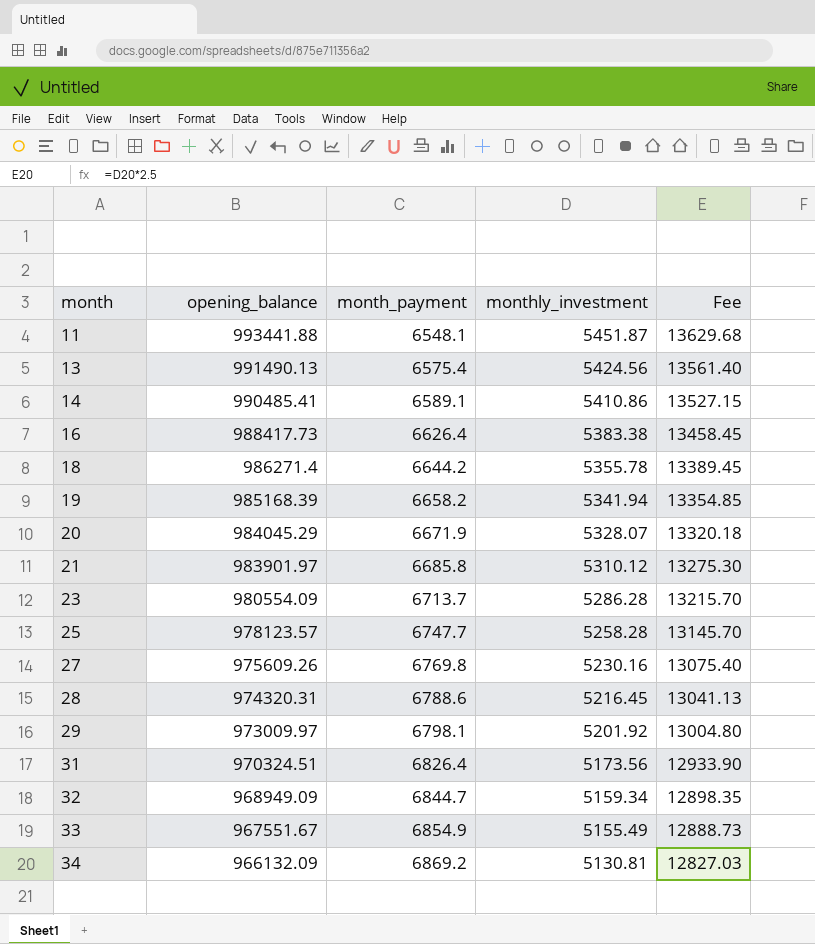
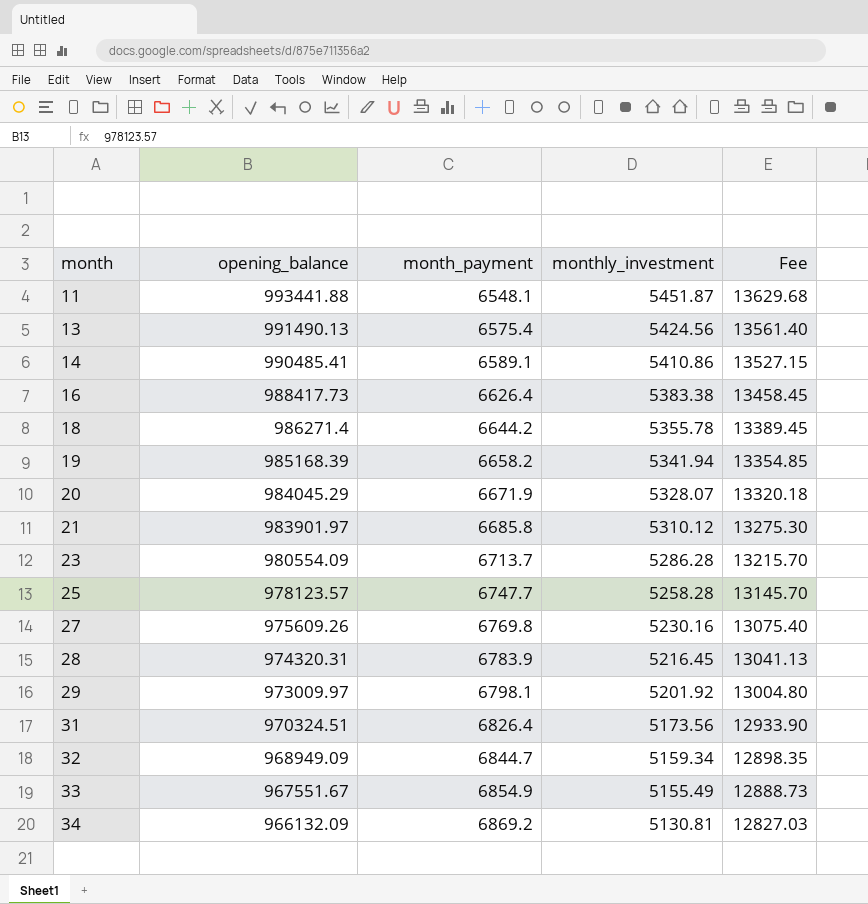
28 | month_payment: 6788.6 -> 6783.9

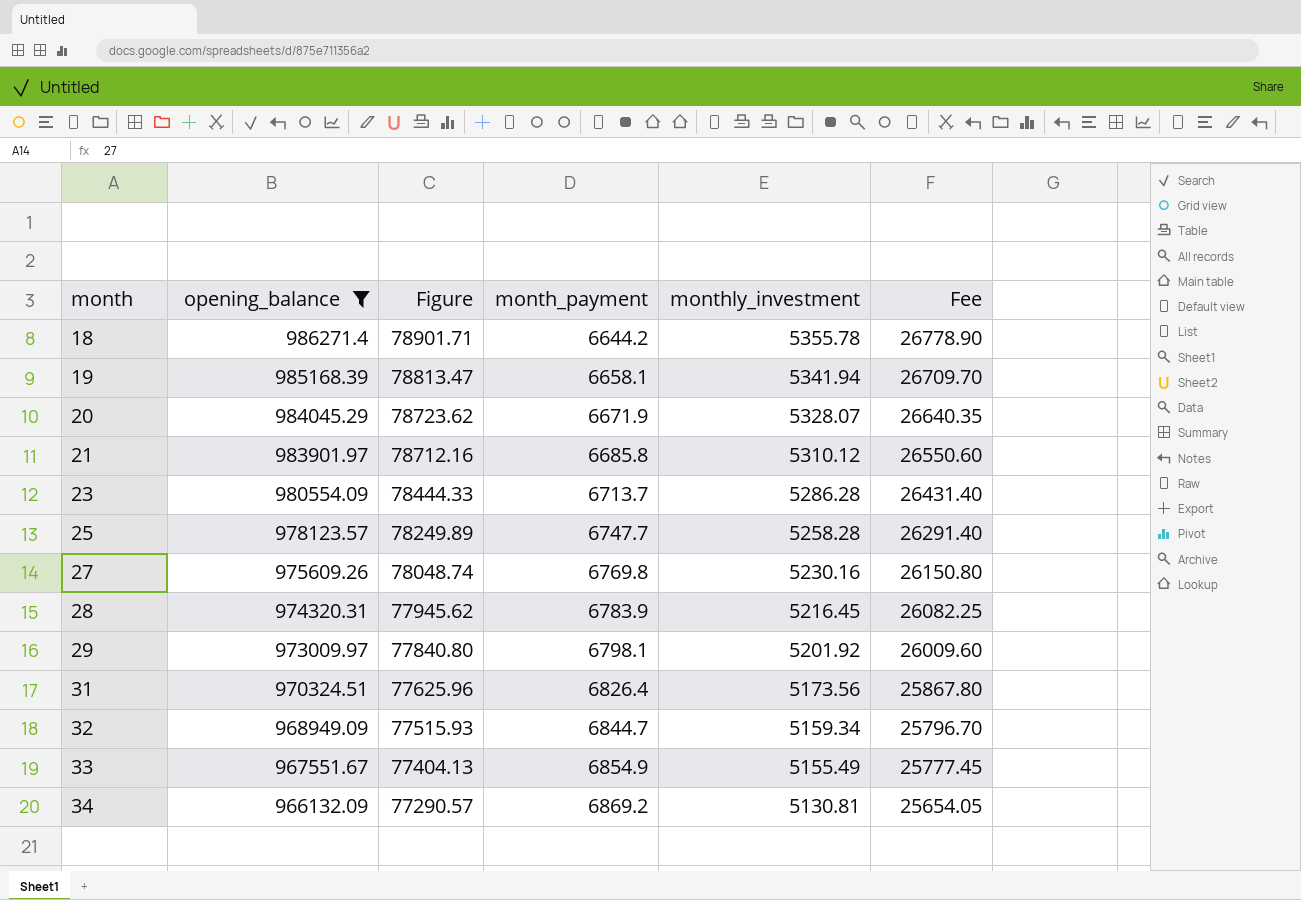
filter: none -> opening_balance <= 986271.4
column Figure | formula: none -> [opening_balance] * 0.08
column Fee | formula: [monthly_investment] * 2.5 -> [monthly_investment] * 5
19 | month_payment: 6658.2 -> 6658.1

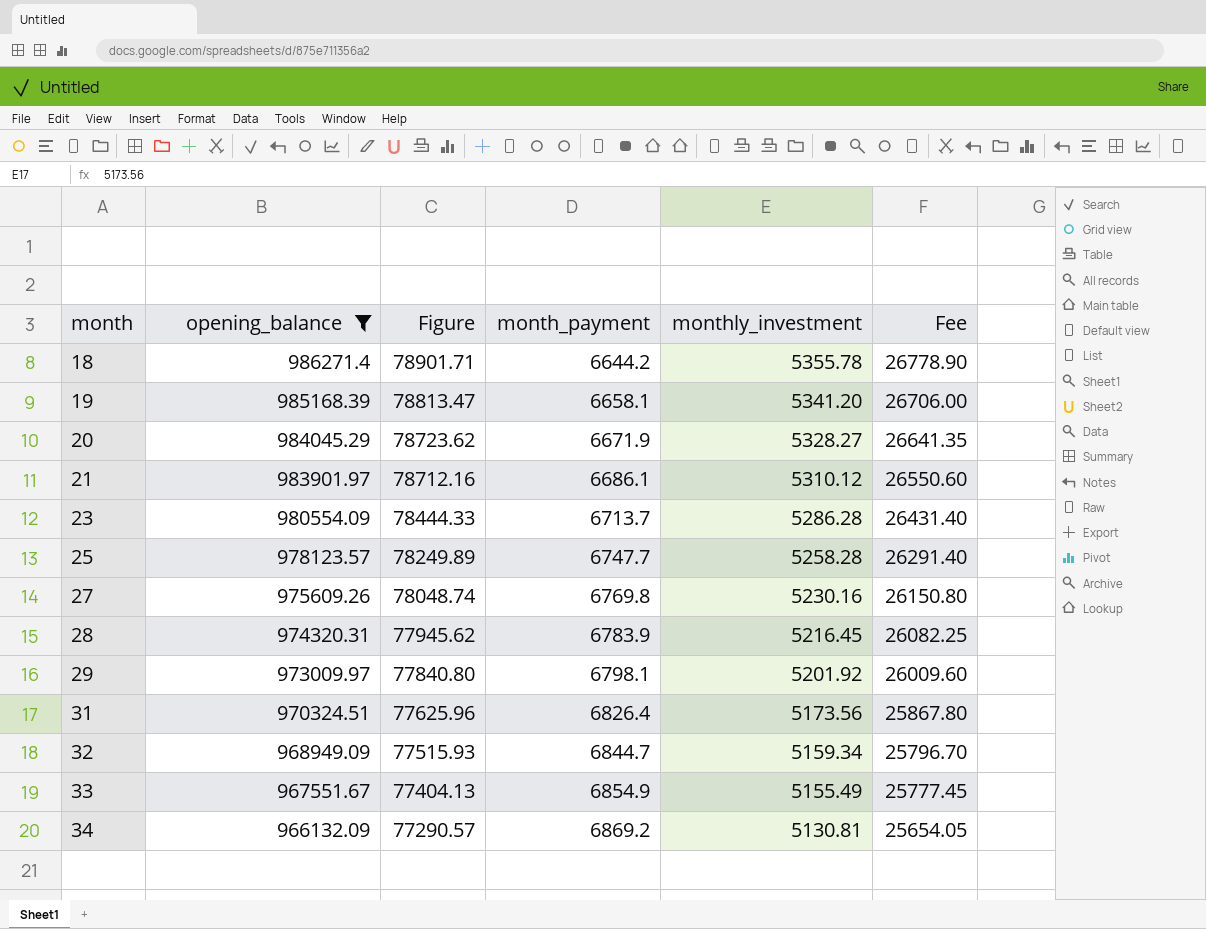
19 | monthly_investment: 5341.94 -> 5341.20
19 | Fee: 26709.70 -> 26706.00
20 | monthly_investment: 5328.07 -> 5328.27
20 | Fee: 26640.35 -> 26641.35
21 | month_payment: 6685.8 -> 6686.1

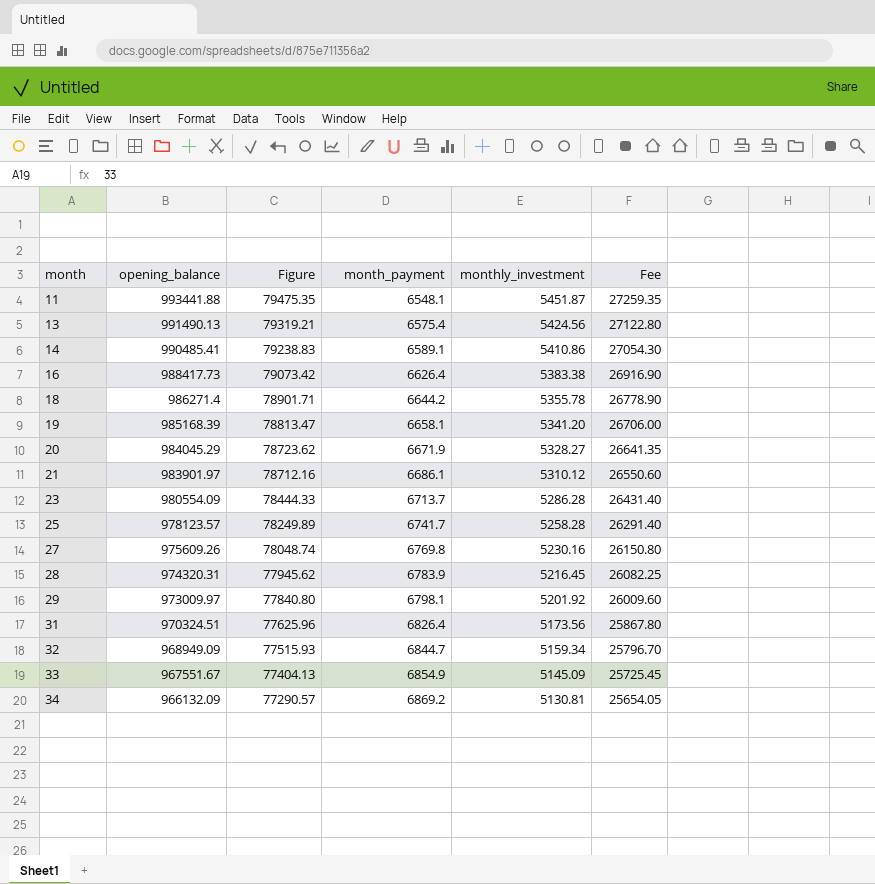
filter: opening_balance <= 986271.4 -> none
25 | month_payment: 6747.7 -> 6741.7
33 | monthly_investment: 5155.49 -> 5145.09
33 | Fee: 25777.45 -> 25725.45

